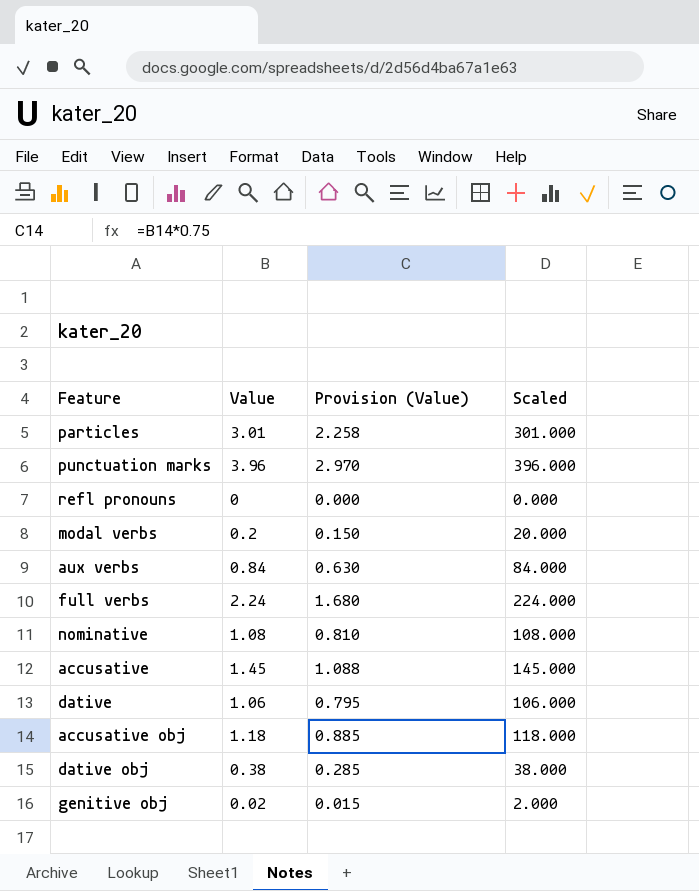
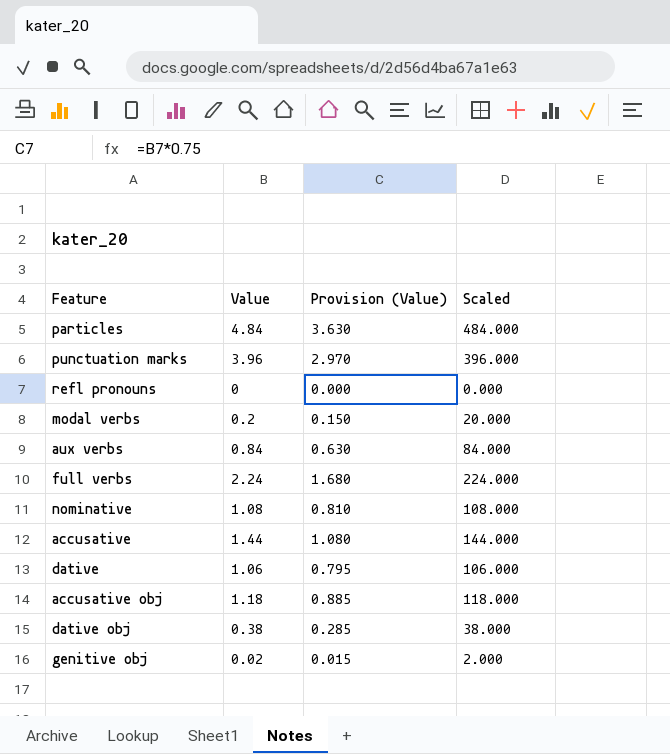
particles | Value: 3.01 -> 4.84
particles | Provision (Value): 2.258 -> 3.630
particles | Scaled: 301.000 -> 484.000
accusative | Value: 1.45 -> 1.44
accusative | Provision (Value): 1.088 -> 1.080
accusative | Scaled: 145.000 -> 144.000

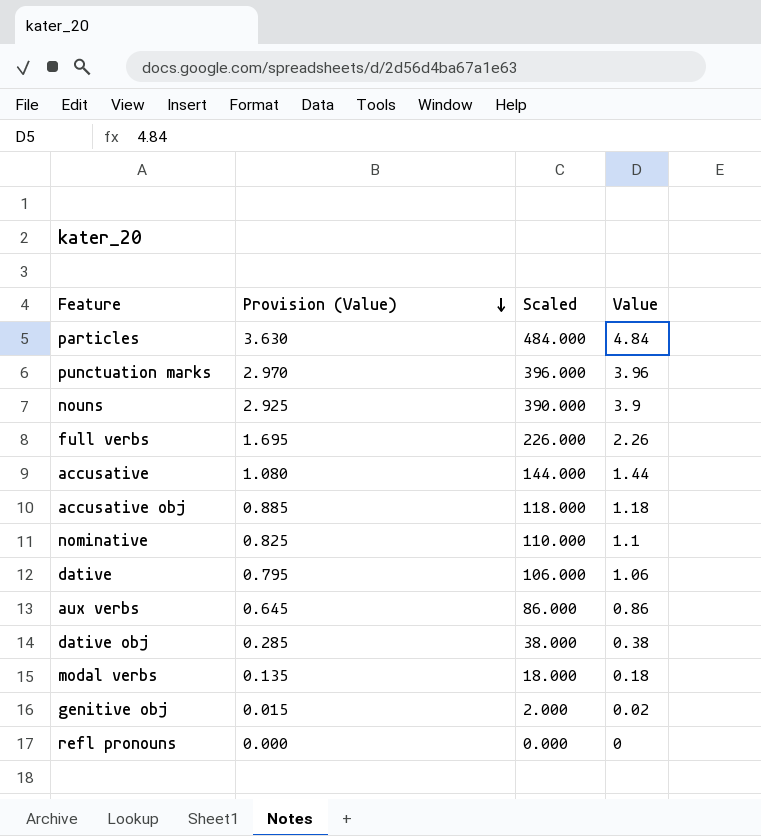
row order: none -> Provision (Value) descending
column Value | position: 2 -> 4
row nouns: none -> 2.925 | 390.000 | 3.9
full verbs | Provision (Value): 1.680 -> 1.695
full verbs | Scaled: 224.000 -> 226.000
full verbs | Value: 2.24 -> 2.26
nominative | Provision (Value): 0.810 -> 0.825
nominative | Scaled: 108.000 -> 110.000
nominative | Value: 1.08 -> 1.1
aux verbs | Provision (Value): 0.630 -> 0.645
aux verbs | Scaled: 84.000 -> 86.000
aux verbs | Value: 0.84 -> 0.86
modal verbs | Provision (Value): 0.150 -> 0.135
modal verbs | Scaled: 20.000 -> 18.000
modal verbs | Value: 0.2 -> 0.18

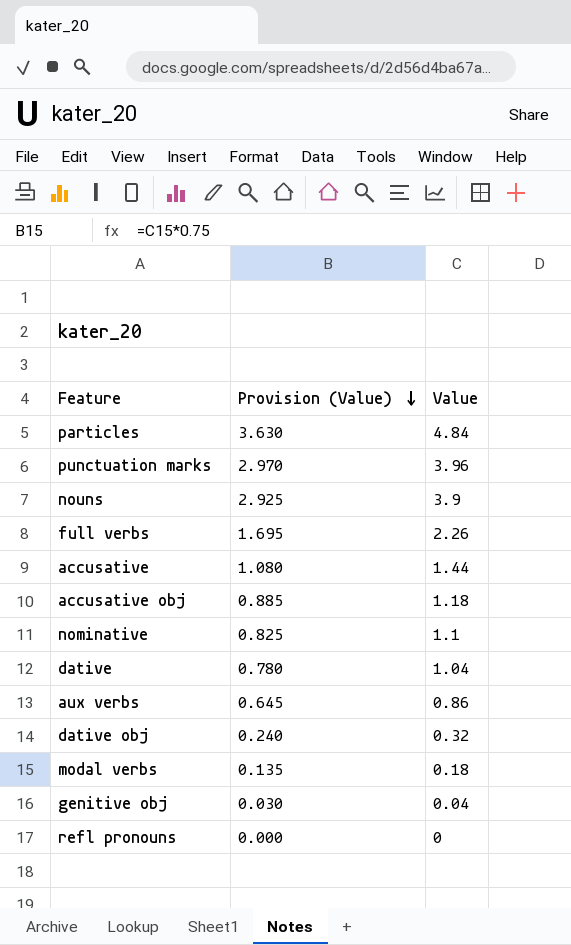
column Scaled | formula: [Value] * 100 -> none
dative | Provision (Value): 0.795 -> 0.780
dative | Value: 1.06 -> 1.04
dative obj | Provision (Value): 0.285 -> 0.240
dative obj | Value: 0.38 -> 0.32
genitive obj | Provision (Value): 0.015 -> 0.030
genitive obj | Value: 0.02 -> 0.04

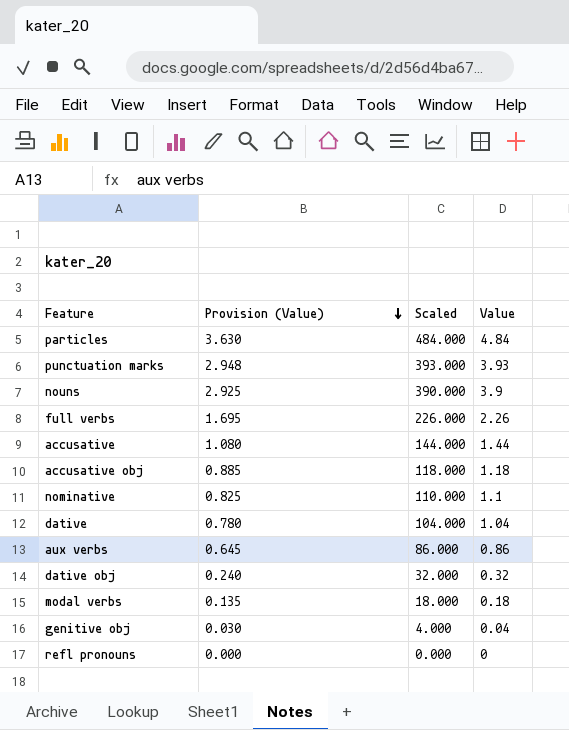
column Scaled | formula: none -> [Value] * 100
punctuation marks | Provision (Value): 2.970 -> 2.948
punctuation marks | Value: 3.96 -> 3.93

